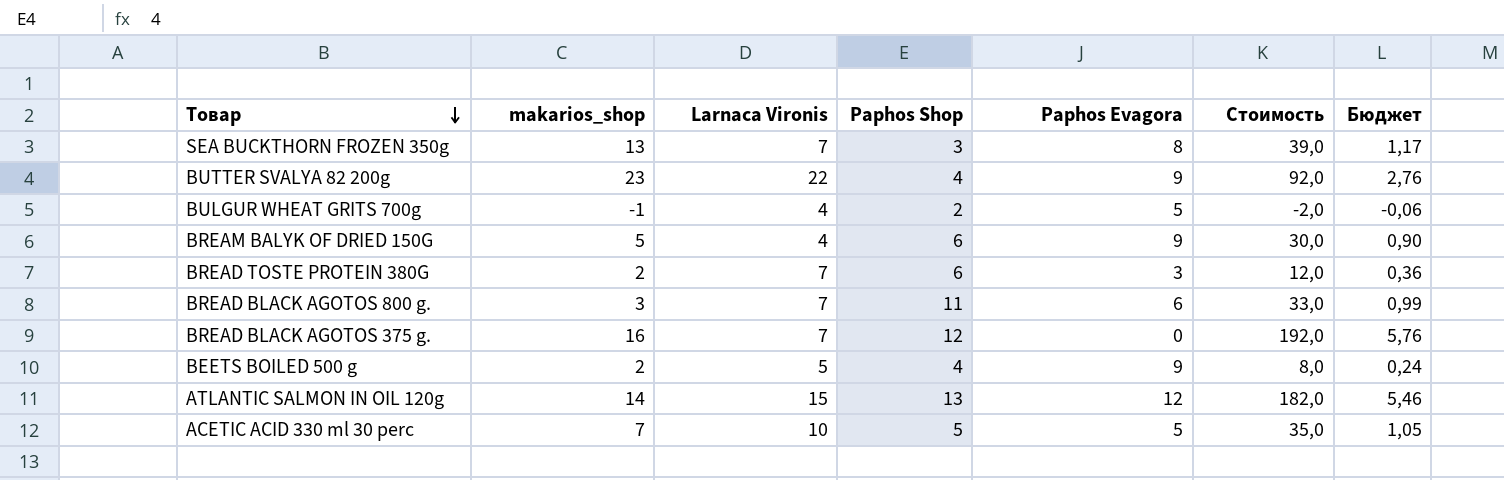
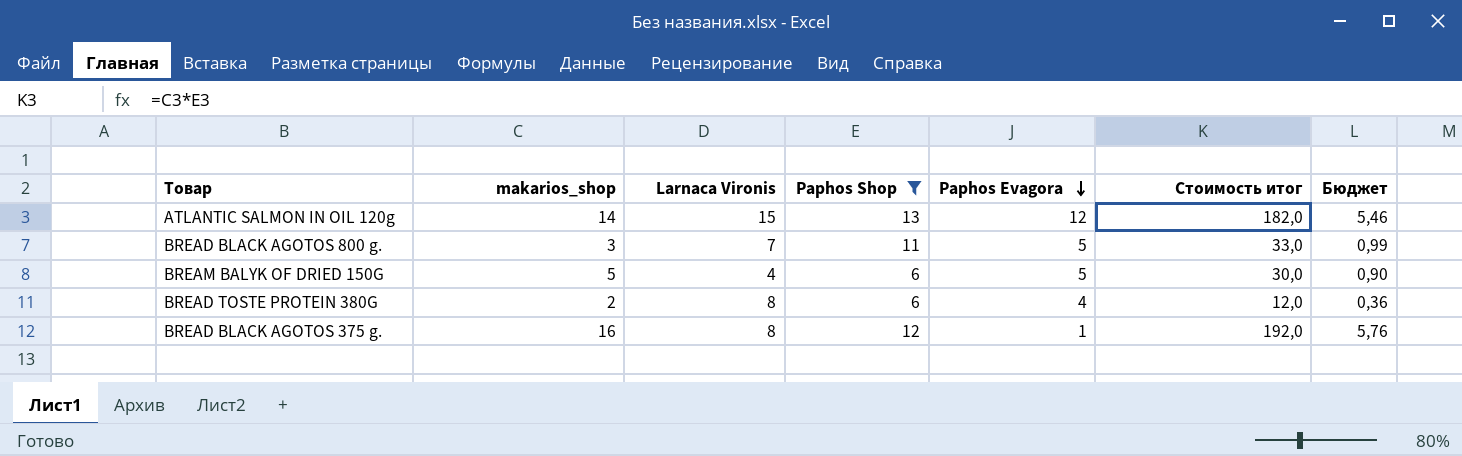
filter: none -> Paphos Shop >= 6
row order: Товар descending -> Paphos Evagora descending
column name: Стоимость -> Стоимость итог
BREAD BLACK AGOTOS 800 g. | Paphos Evagora: 6 -> 5
BREAM BALYK OF DRIED 150G | Paphos Evagora: 9 -> 5
BREAD TOSTE PROTEIN 380G | Larnaca Vironis: 7 -> 8
BREAD TOSTE PROTEIN 380G | Paphos Evagora: 3 -> 4
BREAD BLACK AGOTOS 375 g. | Larnaca Vironis: 7 -> 8
BREAD BLACK AGOTOS 375 g. | Paphos Evagora: 0 -> 1

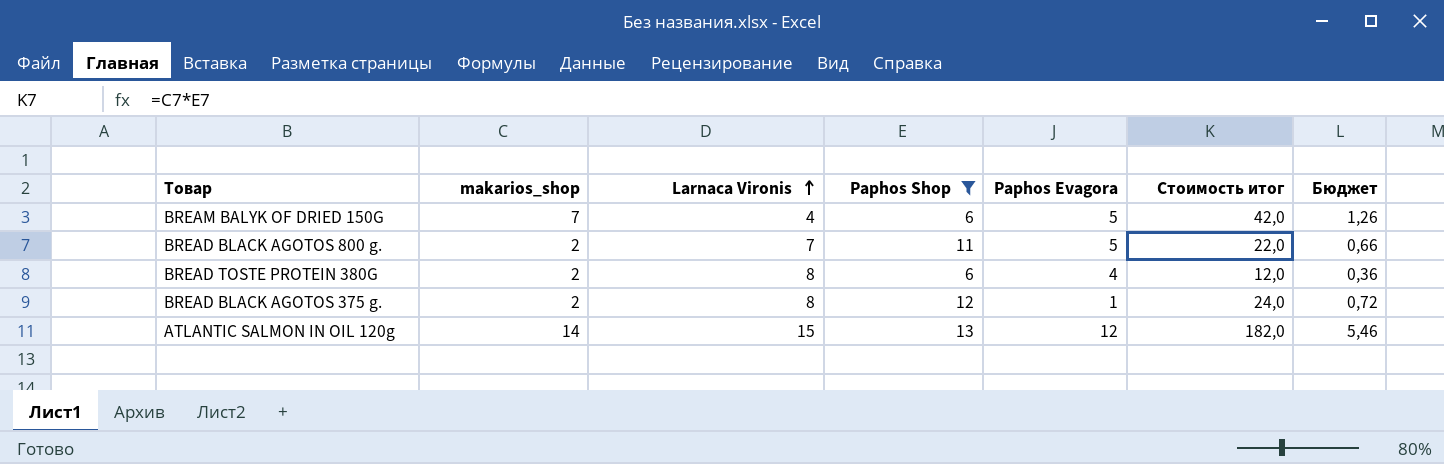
row order: Paphos Evagora descending -> Larnaca Vironis ascending
BREAM BALYK OF DRIED 150G | makarios_shop: 5 -> 7
BREAM BALYK OF DRIED 150G | Стоимость итог: 30,0 -> 42,0
BREAM BALYK OF DRIED 150G | Бюджет: 0,90 -> 1,26
BREAD BLACK AGOTOS 800 g. | makarios_shop: 3 -> 2
BREAD BLACK AGOTOS 800 g. | Стоимость итог: 33,0 -> 22,0
BREAD BLACK AGOTOS 800 g. | Бюджет: 0,99 -> 0,66
BREAD BLACK AGOTOS 375 g. | makarios_shop: 16 -> 2
BREAD BLACK AGOTOS 375 g. | Стоимость итог: 192,0 -> 24,0
BREAD BLACK AGOTOS 375 g. | Бюджет: 5,76 -> 0,72

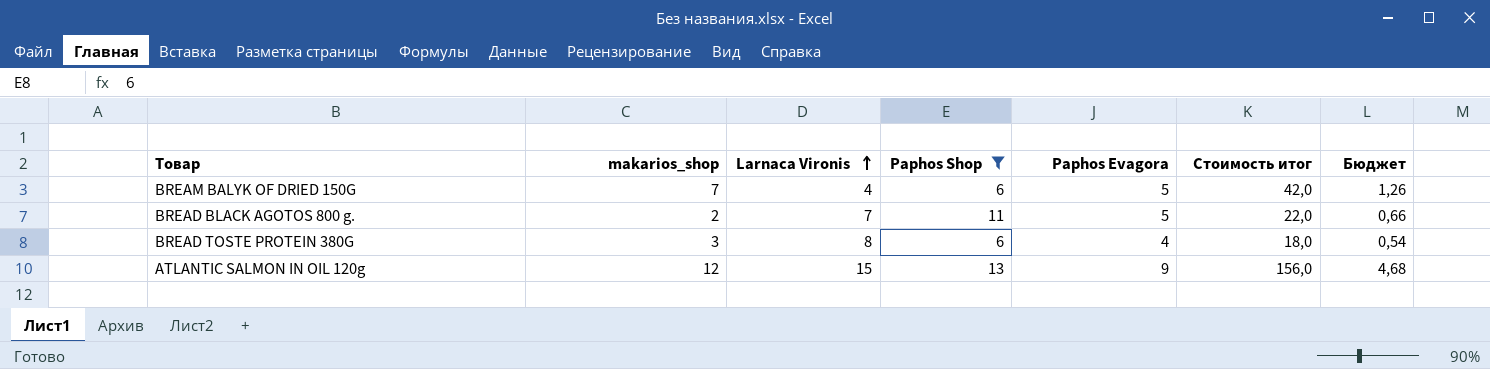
row BREAD BLACK AGOTOS 375 g.: 2 | 8 | 12 | 1 | 24,0 | 0,72 -> none
BREAD TOSTE PROTEIN 380G | makarios_shop: 2 -> 3
BREAD TOSTE PROTEIN 380G | Стоимость итог: 12,0 -> 18,0
BREAD TOSTE PROTEIN 380G | Бюджет: 0,36 -> 0,54
ATLANTIC SALMON IN OIL 120g | makarios_shop: 14 -> 12
ATLANTIC SALMON IN OIL 120g | Paphos Evagora: 12 -> 9
ATLANTIC SALMON IN OIL 120g | Стоимость итог: 182,0 -> 156,0
ATLANTIC SALMON IN OIL 120g | Бюджет: 5,46 -> 4,68

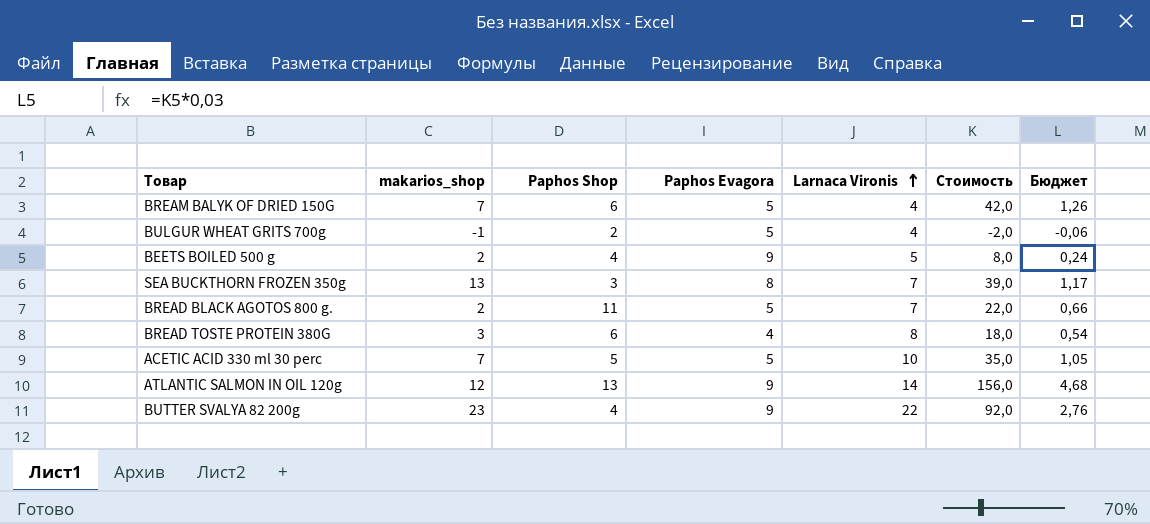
filter: Paphos Shop >= 6 -> none
column Larnaca Vironis | position: 3 -> 5
column name: Стоимость итог -> Стоимость
ATLANTIC SALMON IN OIL 120g | Larnaca Vironis: 15 -> 14

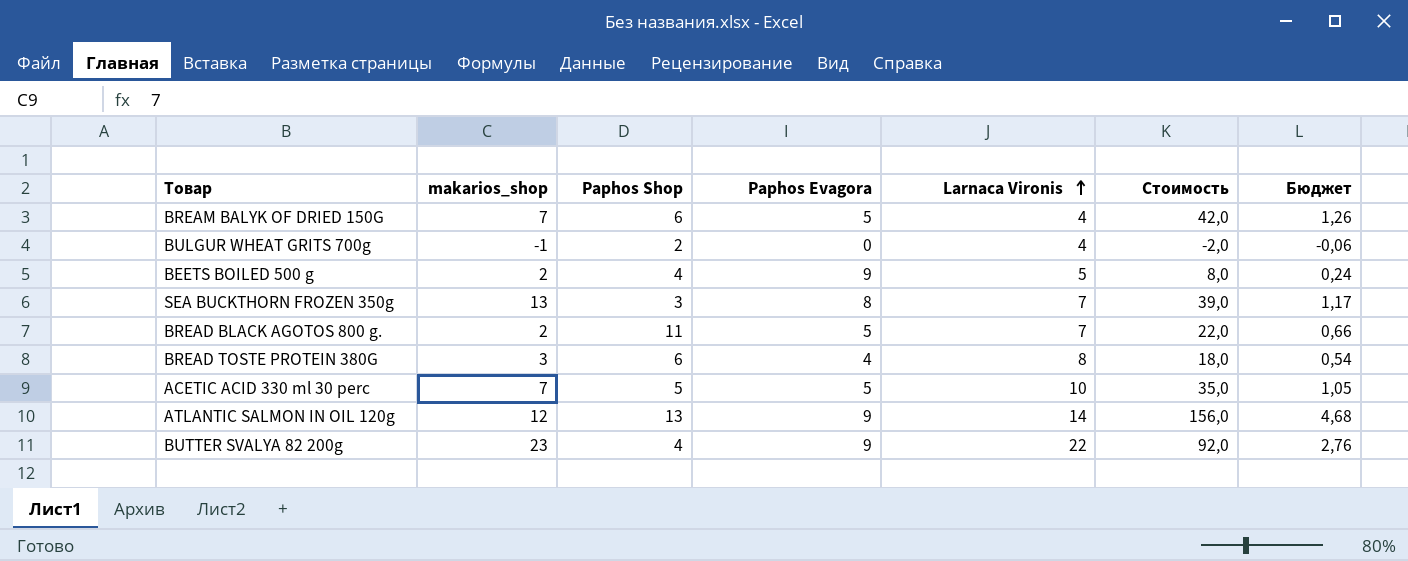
BULGUR WHEAT GRITS 700g | Paphos Evagora: 5 -> 0

